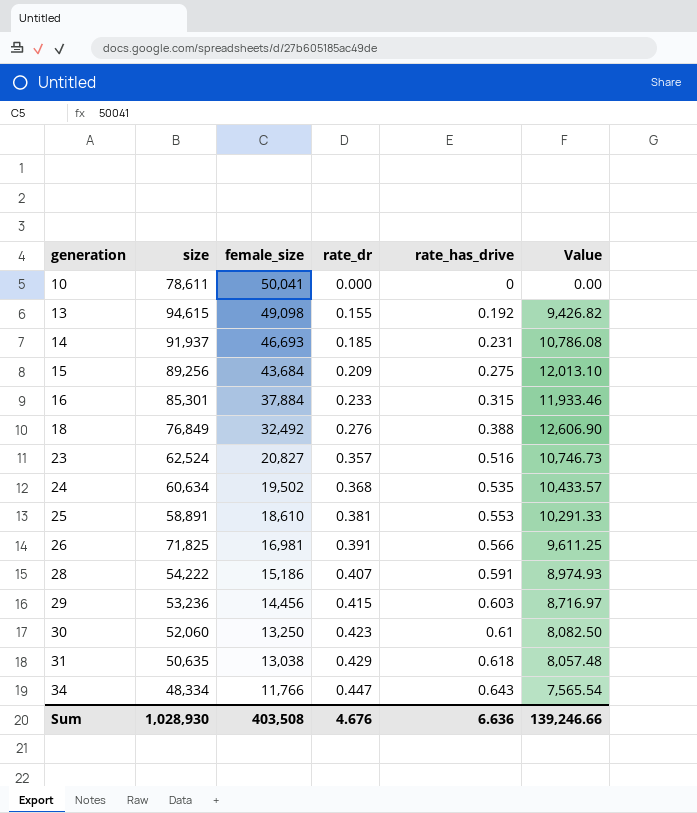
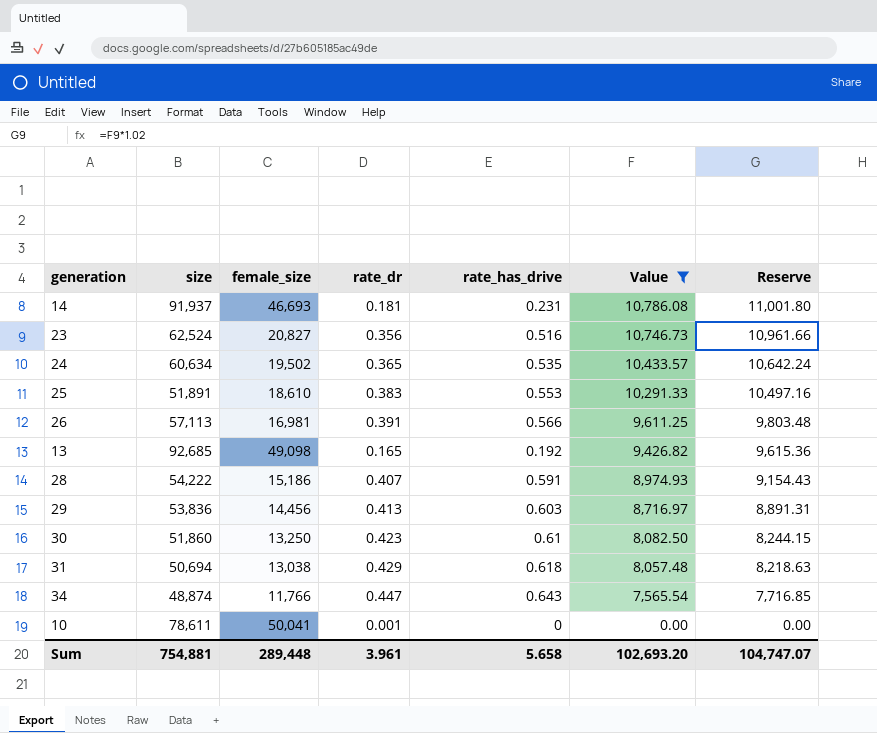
filter: none -> Value <= 10,786.08
row order: generation ascending -> Value descending
column Reserve | formula: none -> [Value] * 1.02
14 | rate_dr: 0.185 -> 0.181
23 | rate_dr: 0.357 -> 0.356
24 | rate_dr: 0.368 -> 0.365
25 | size: 58,891 -> 51,891
25 | rate_dr: 0.381 -> 0.383
26 | size: 71,825 -> 57,113
13 | size: 94,615 -> 92,685
13 | rate_dr: 0.155 -> 0.165
29 | size: 53,236 -> 53,836
29 | rate_dr: 0.415 -> 0.413
30 | size: 52,060 -> 51,860
31 | size: 50,635 -> 50,694
34 | size: 48,334 -> 48,874
10 | rate_dr: 0.000 -> 0.001
Sum | size: 1,028,930 -> 754,881
Sum | female_size: 403,508 -> 289,448
Sum | rate_dr: 4.676 -> 3.961
Sum | rate_has_drive: 6.636 -> 5.658
Sum | Value: 139,246.66 -> 102,693.20

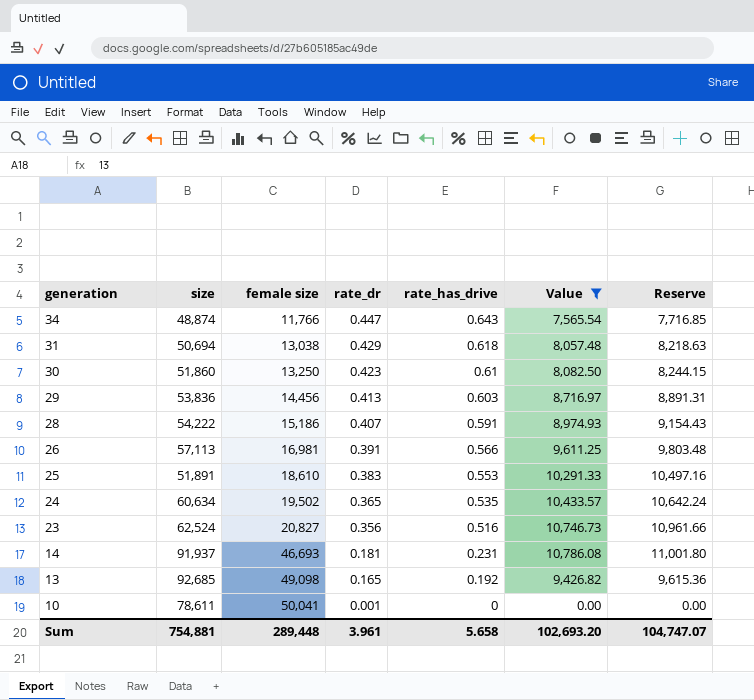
row order: Value descending -> generation descending
column name: female_size -> female size

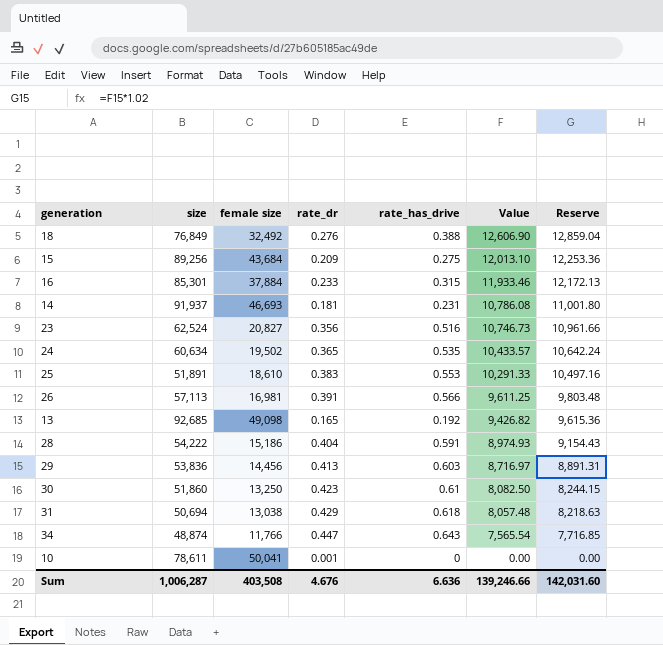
filter: Value <= 10,786.08 -> none
row order: generation descending -> Value descending
28 | rate_dr: 0.407 -> 0.404
Sum | size: 754,881 -> 1,006,287
Sum | female size: 289,448 -> 403,508
Sum | rate_dr: 3.961 -> 4.676
Sum | rate_has_drive: 5.658 -> 6.636
Sum | Value: 102,693.20 -> 139,246.66
Sum | Reserve: 104,747.07 -> 142,031.60

